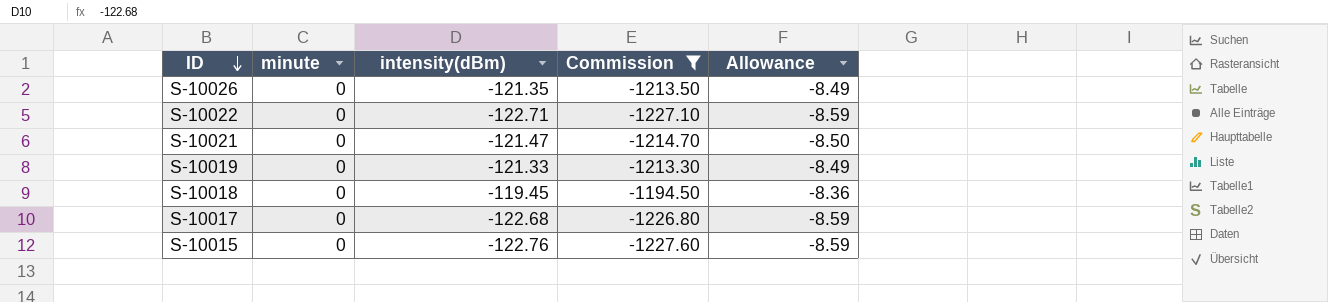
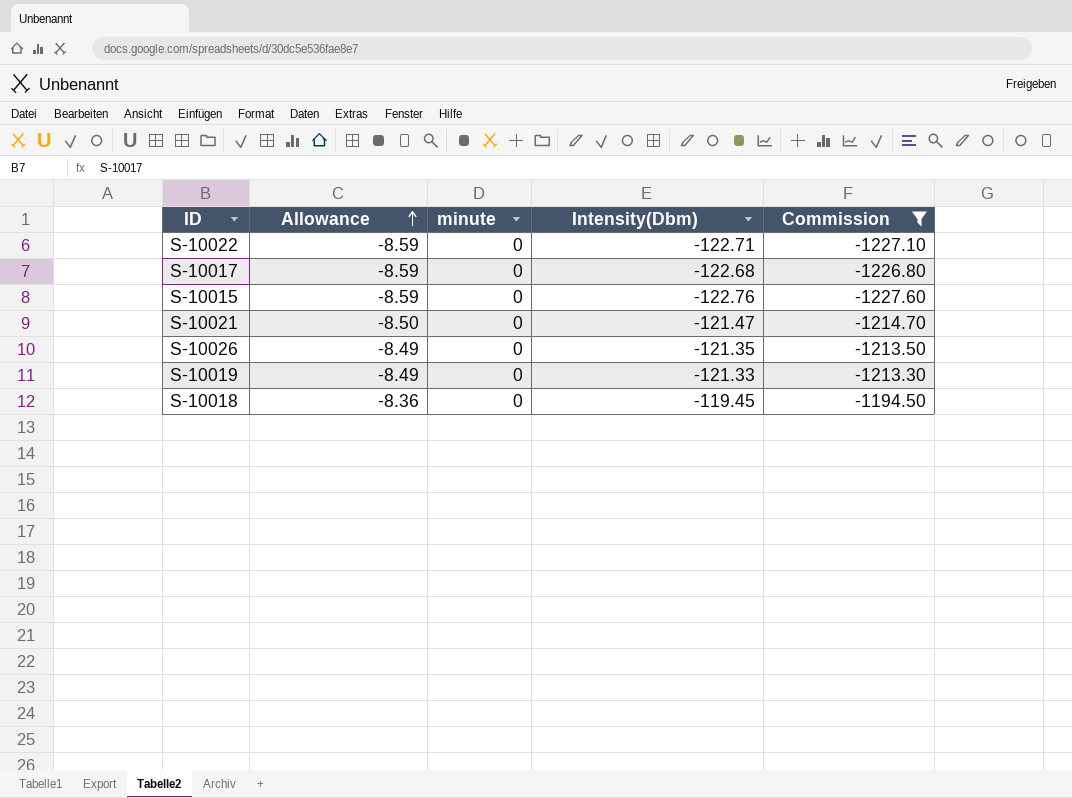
row order: ID descending -> Allowance ascending
column Allowance | position: 5 -> 2
column name: intensity(dBm) -> Intensity(Dbm)

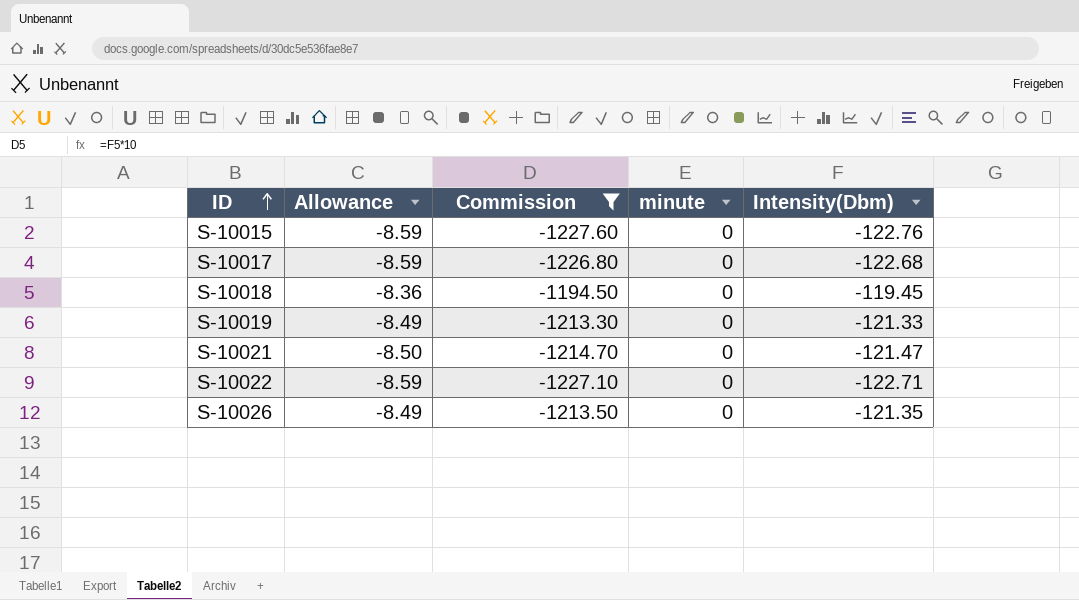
row order: Allowance ascending -> ID ascending
column Commission | position: 5 -> 3

